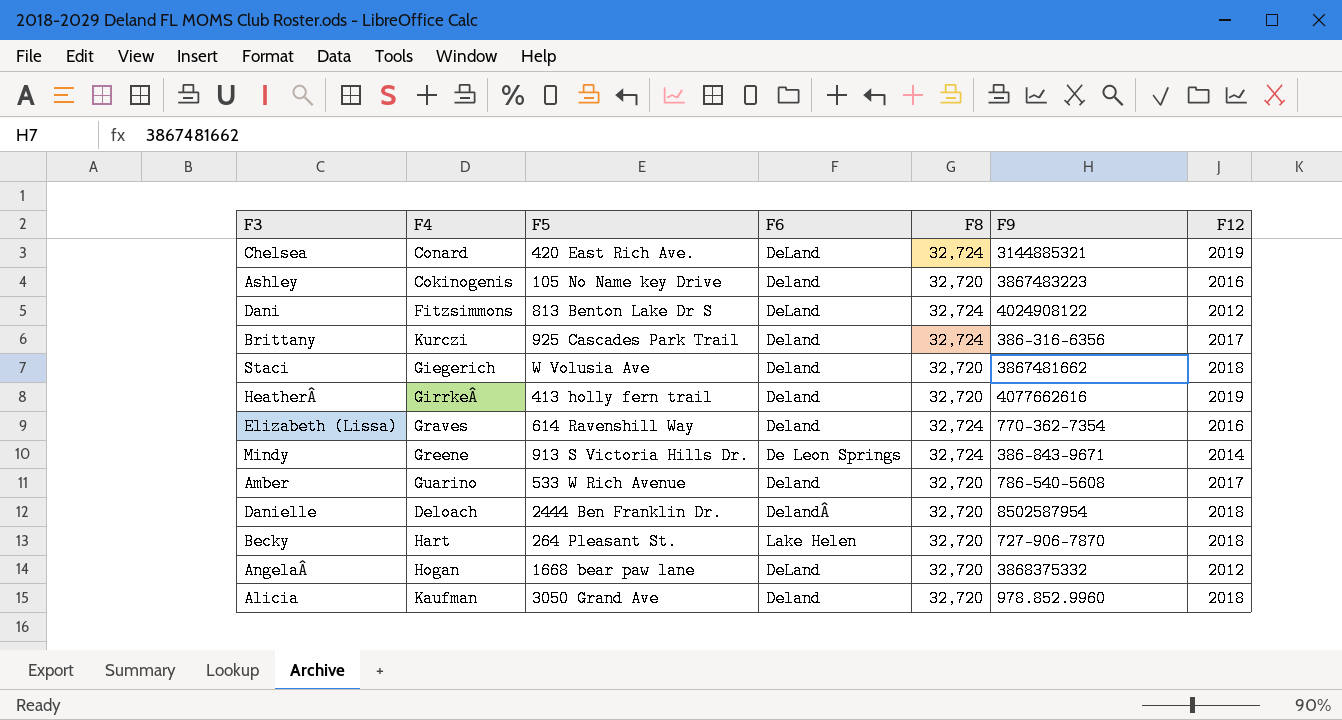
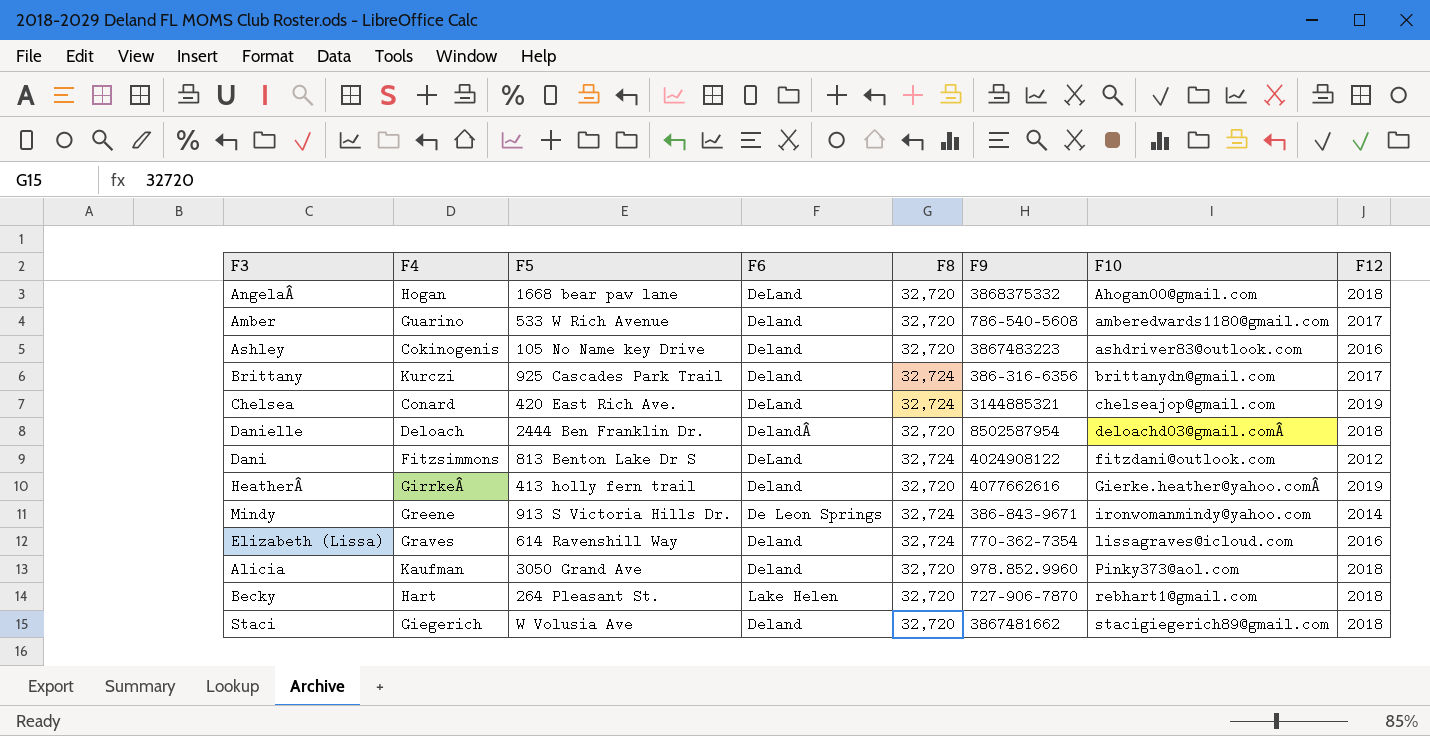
row order: none -> F10 ascending
column F10 | position: none -> 7
AngelaÂ | F12: 2012 -> 2018

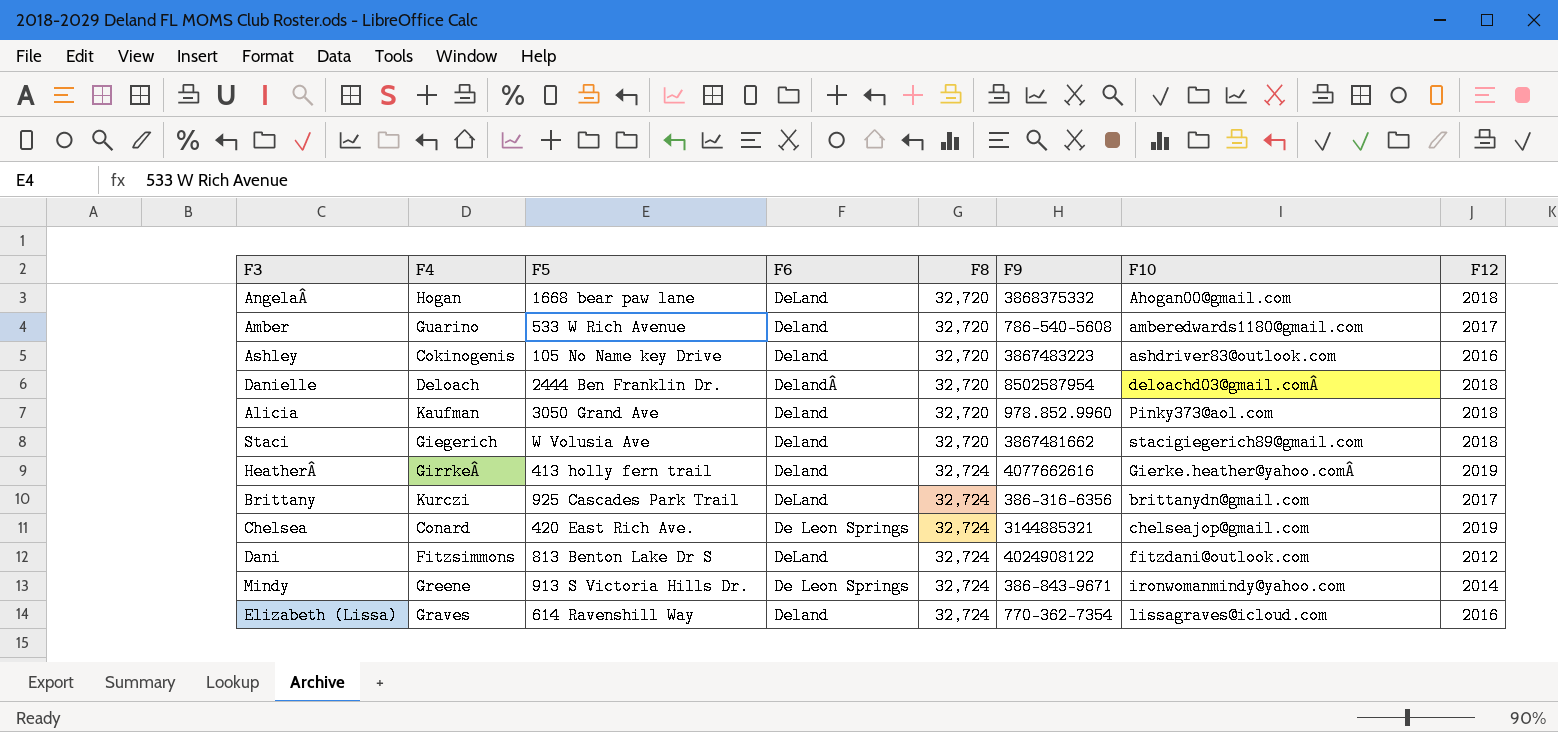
row order: F10 ascending -> F8 ascending
row Becky: Hart | 264 Pleasant St. | Lake Helen | 32,720 | 727-906-7870 | rebhart1@gmail.com | 2018 -> none
HeatherÂ | F8: 32,720 -> 32,724
Brittany | F6: Deland -> DeLand
Chelsea | F6: DeLand -> De Leon Springs

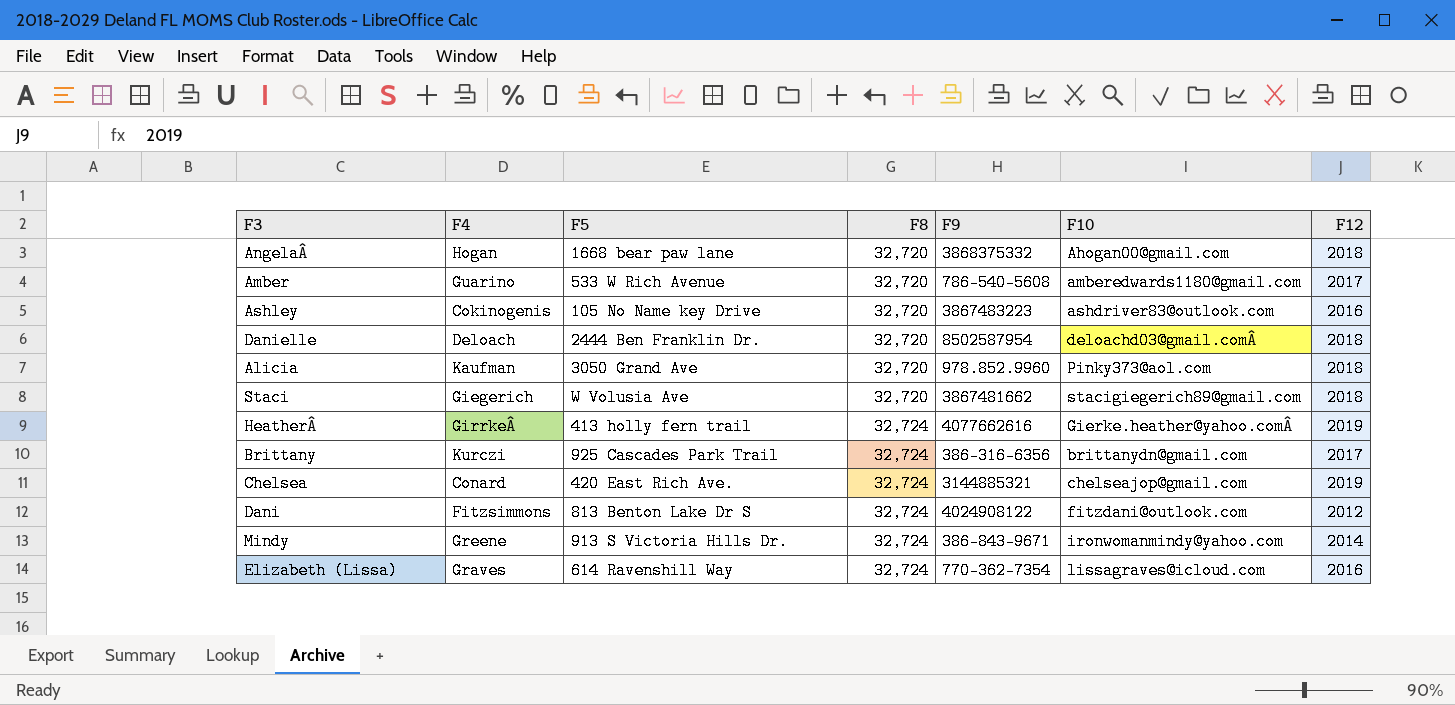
column F6 | position: 4 -> none

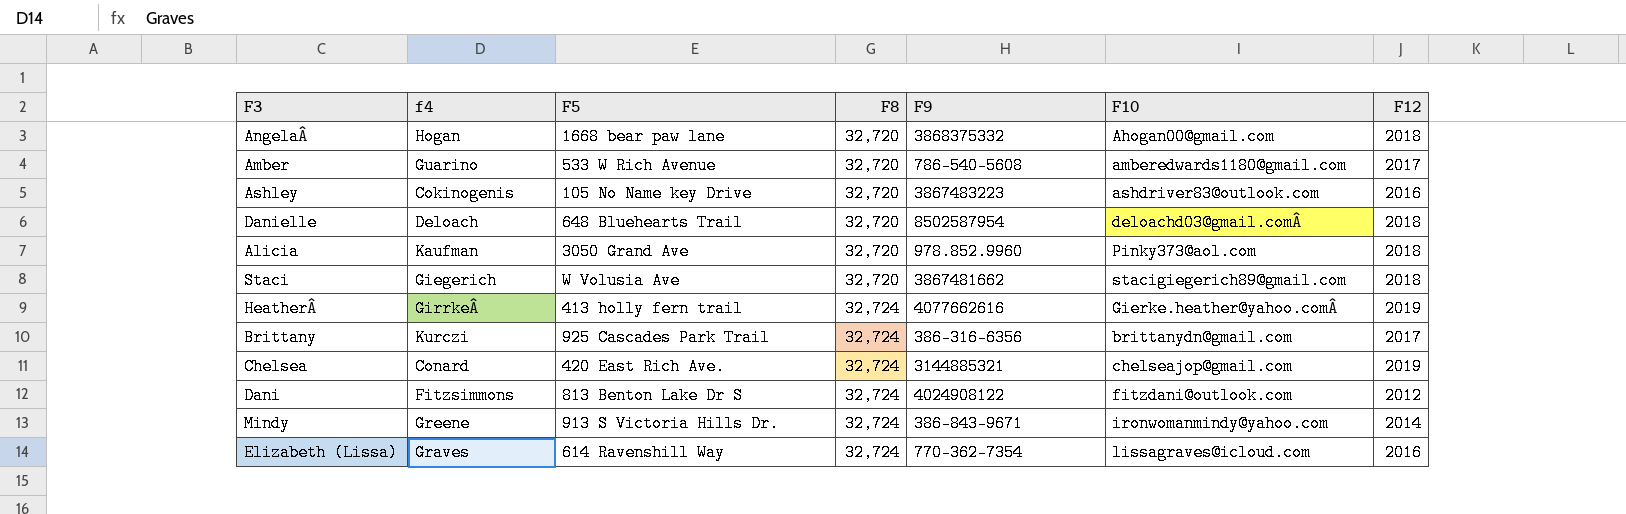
column name: F4 -> f4
Danielle | F5: 2444 Ben Franklin Dr. -> 648 Bluehearts Trail

